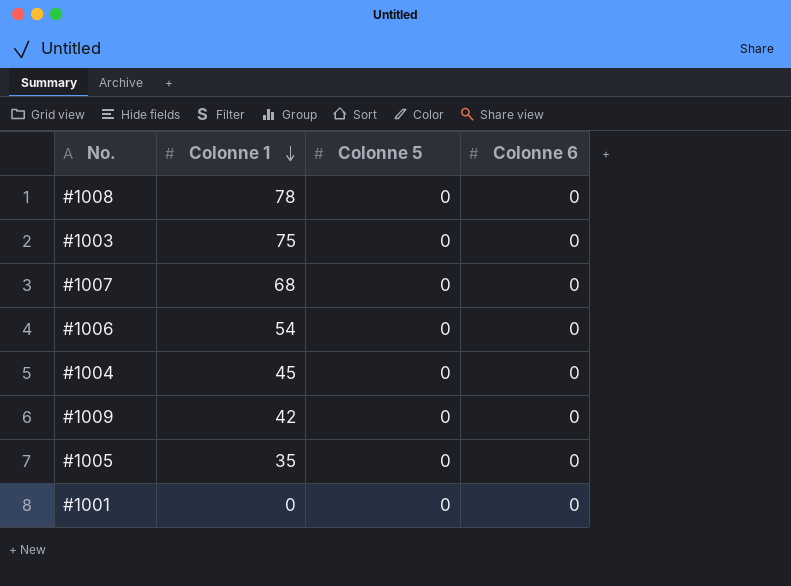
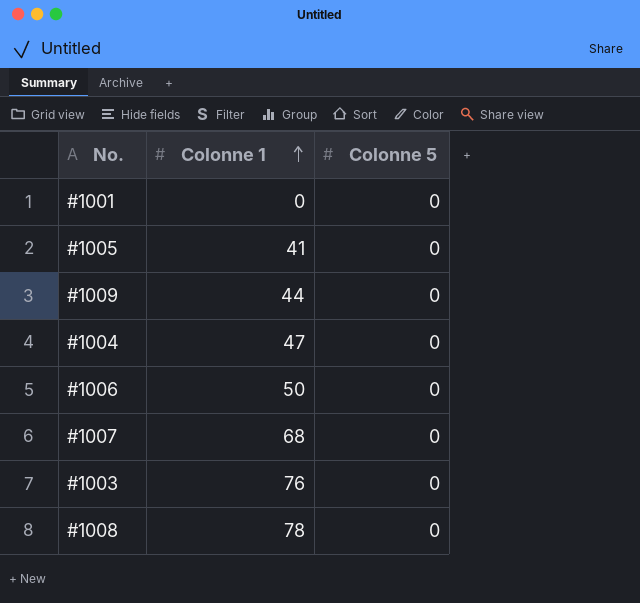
row order: Colonne 1 descending -> Colonne 1 ascending
column Colonne 6 | position: 4 -> none
#1005 | Colonne 1: 35 -> 41
#1009 | Colonne 1: 42 -> 44
#1004 | Colonne 1: 45 -> 47
#1006 | Colonne 1: 54 -> 50
#1003 | Colonne 1: 75 -> 76

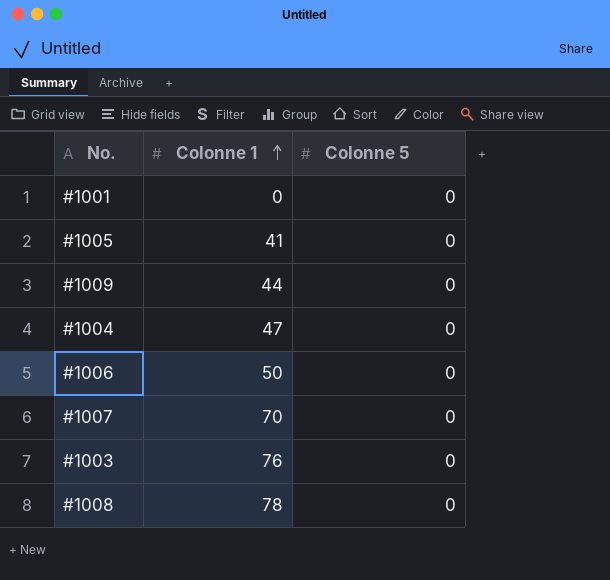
#1007 | Colonne 1: 68 -> 70

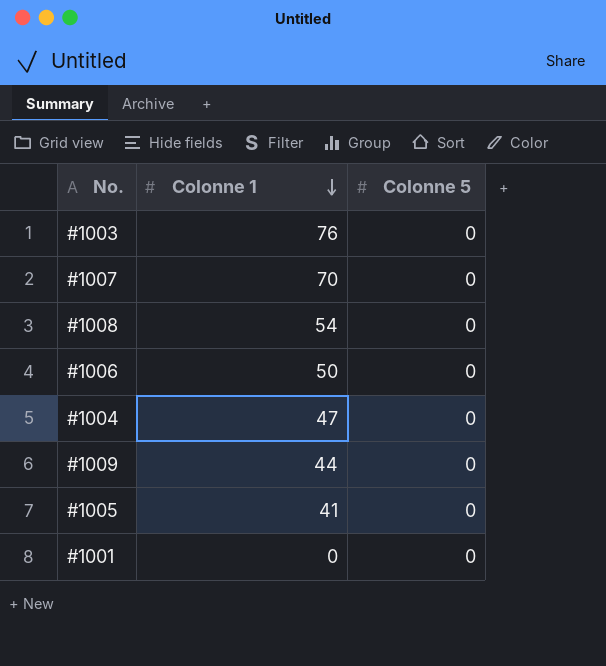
row order: Colonne 1 ascending -> Colonne 1 descending
#1008 | Colonne 1: 78 -> 54

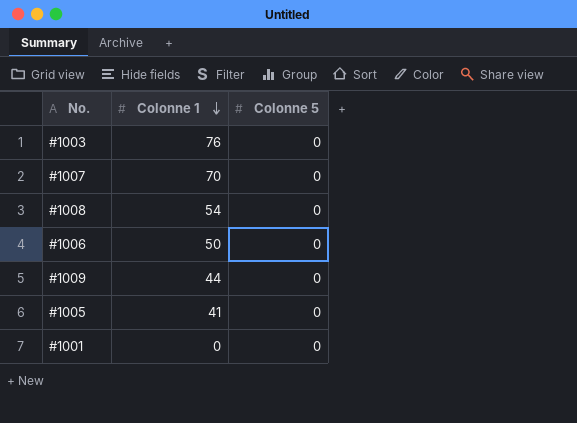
row #1004: 47 | 0 -> none

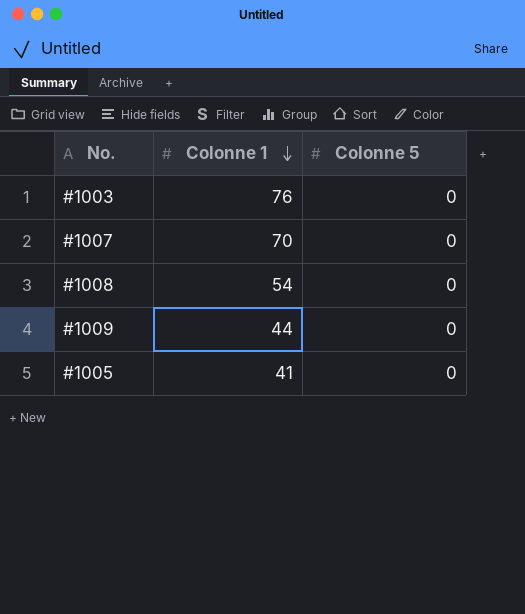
row #1006: 50 | 0 -> none
row #1001: 0 | 0 -> none

